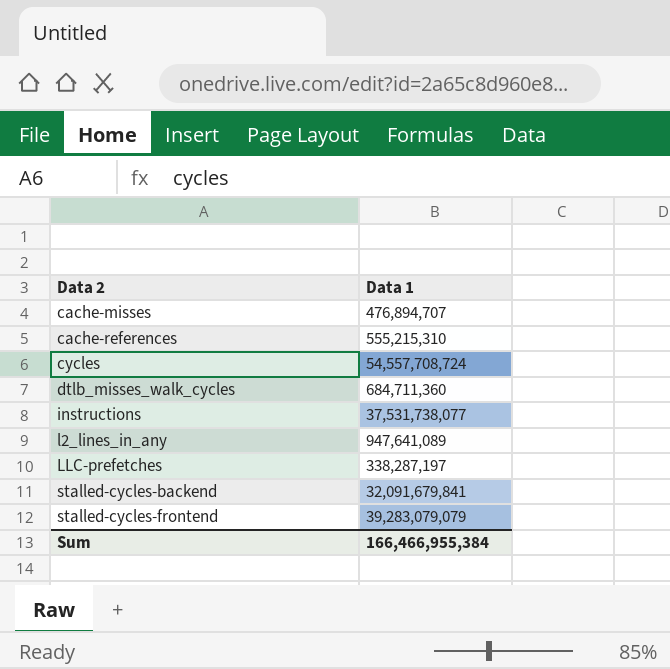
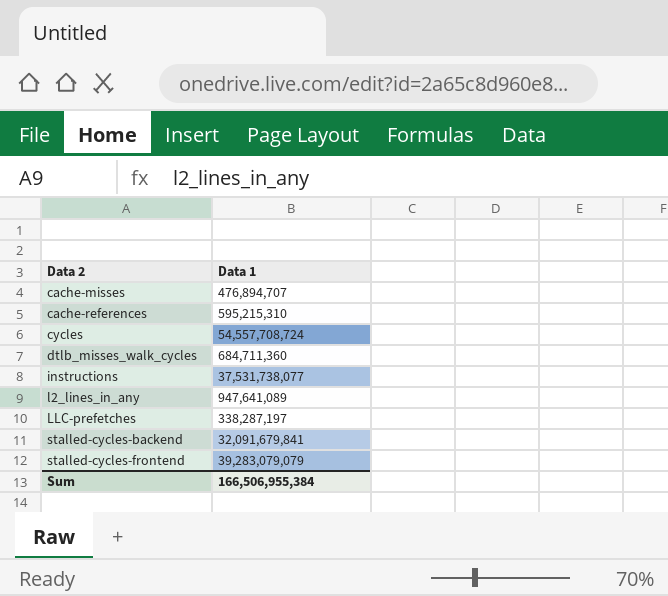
cache-references | Data 1: 555,215,310 -> 595,215,310
Sum | Data 1: 166,466,955,384 -> 166,506,955,384

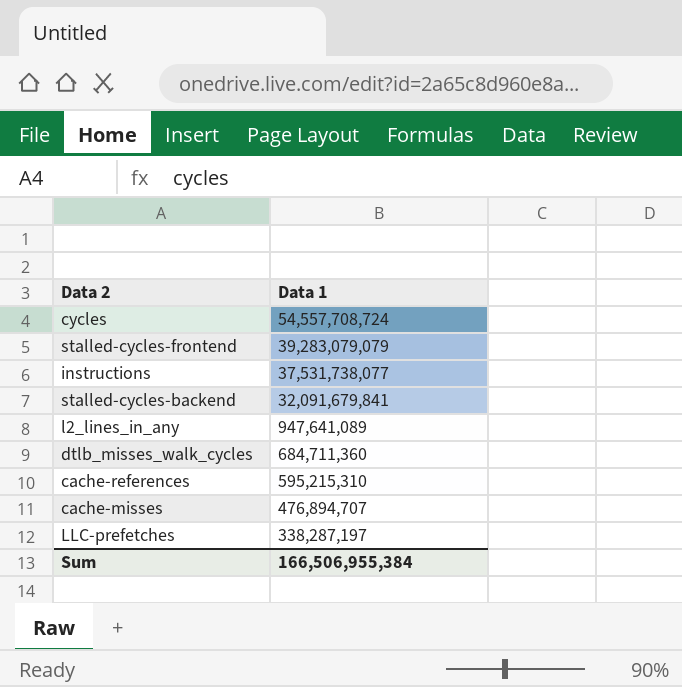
row order: Data 2 ascending -> Data 1 descending

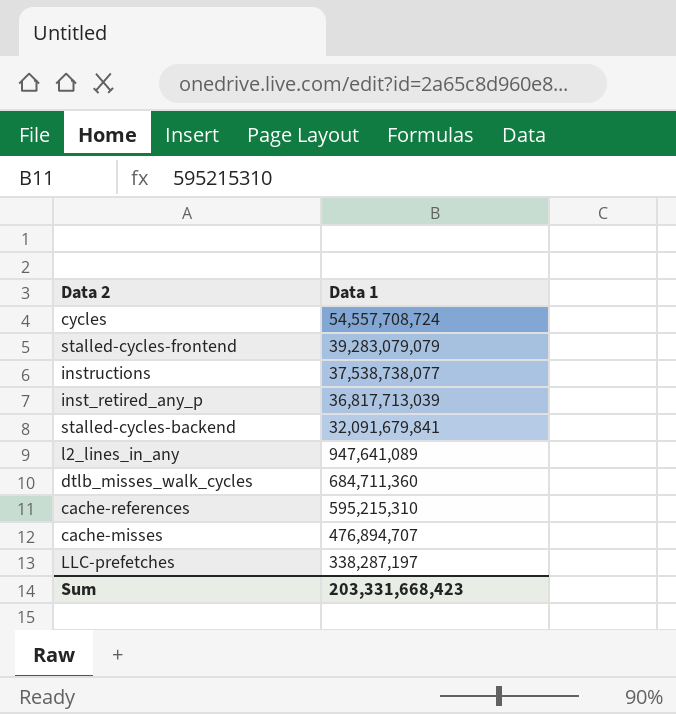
instructions | Data 1: 37,531,738,077 -> 37,538,738,077
row inst_retired_any_p: none -> 36,817,713,039
Sum | Data 1: 166,506,955,384 -> 203,331,668,423

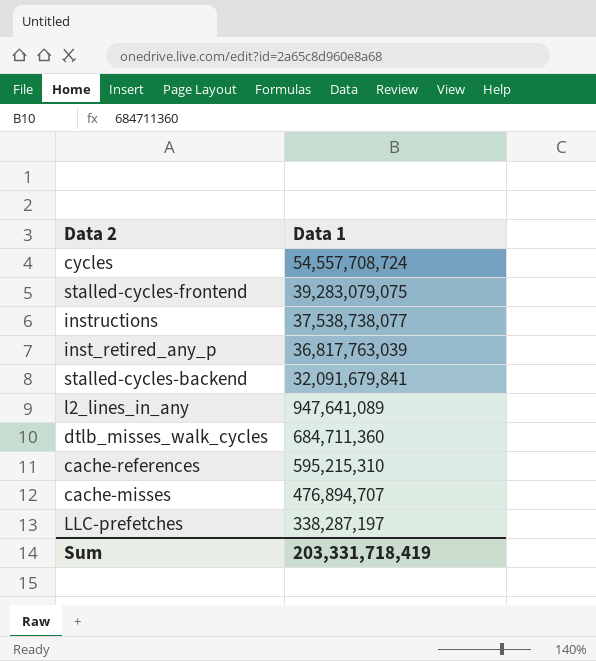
stalled-cycles-frontend | Data 1: 39,283,079,079 -> 39,283,079,075
inst_retired_any_p | Data 1: 36,817,713,039 -> 36,817,763,039
Sum | Data 1: 203,331,668,423 -> 203,331,718,419

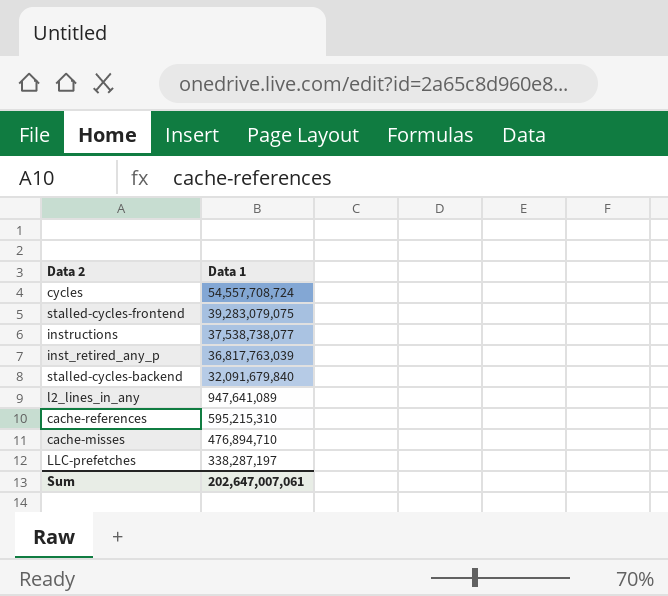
row dtlb_misses_walk_cycles: 684,711,360 -> none
stalled-cycles-backend | Data 1: 32,091,679,841 -> 32,091,679,840
cache-misses | Data 1: 476,894,707 -> 476,894,710
Sum | Data 1: 203,331,718,419 -> 202,647,007,061

